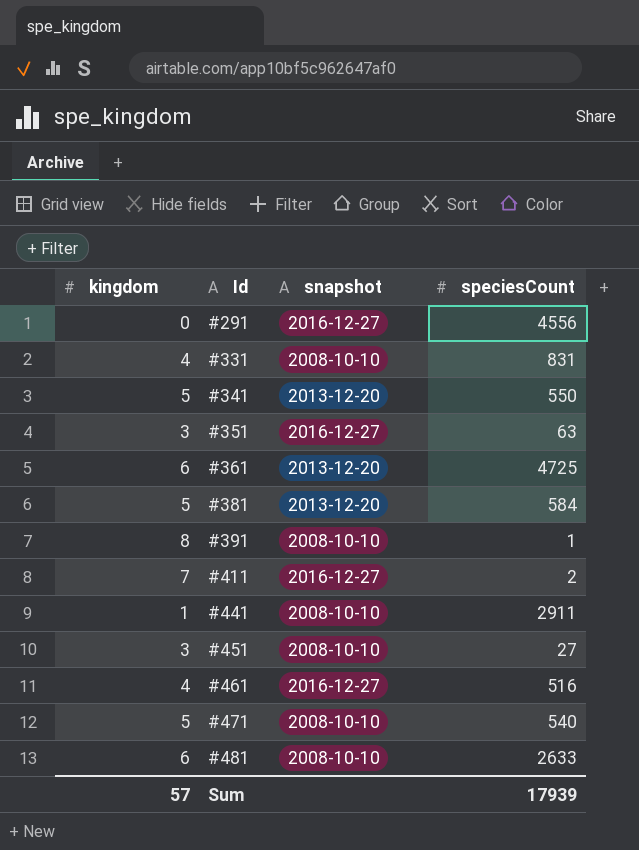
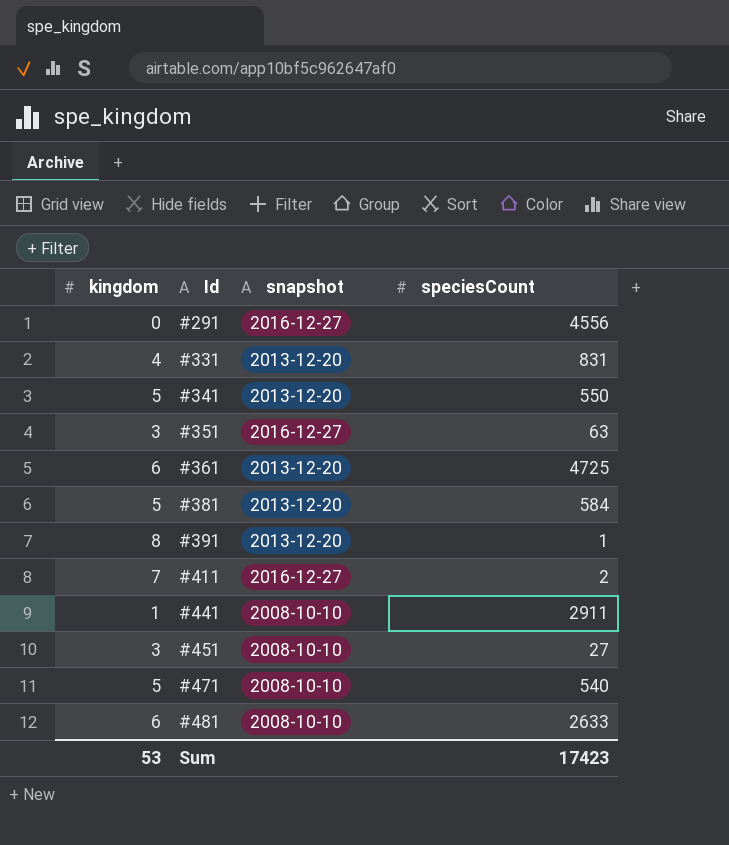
row #461: 4 | 2016-12-27 | 516 -> none
#331 | snapshot: 2008-10-10 -> 2013-12-20
#391 | snapshot: 2008-10-10 -> 2013-12-20
Sum | kingdom: 57 -> 53
Sum | speciesCount: 17939 -> 17423

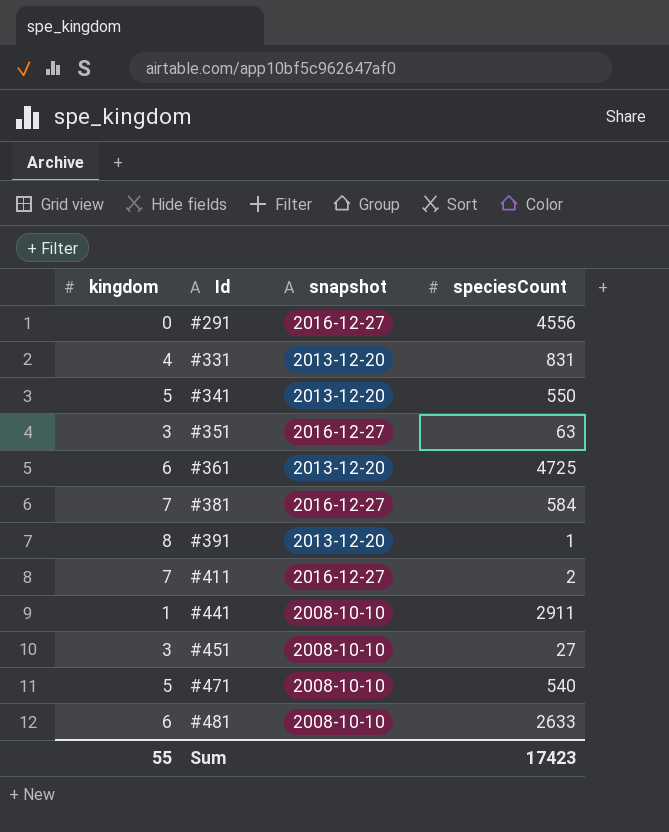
#381 | kingdom: 5 -> 7
#381 | snapshot: 2013-12-20 -> 2016-12-27
Sum | kingdom: 53 -> 55

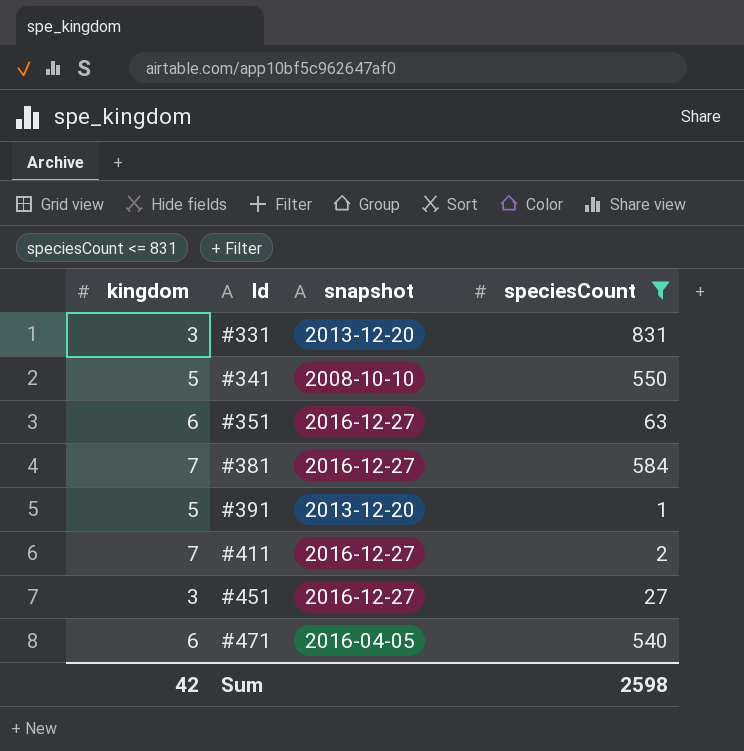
filter: none -> speciesCount <= 831
#331 | kingdom: 4 -> 3
#341 | snapshot: 2013-12-20 -> 2008-10-10
#351 | kingdom: 3 -> 6
#391 | kingdom: 8 -> 5
#451 | snapshot: 2008-10-10 -> 2016-12-27
#471 | kingdom: 5 -> 6
#471 | snapshot: 2008-10-10 -> 2016-04-05
Sum | kingdom: 55 -> 42
Sum | speciesCount: 17423 -> 2598

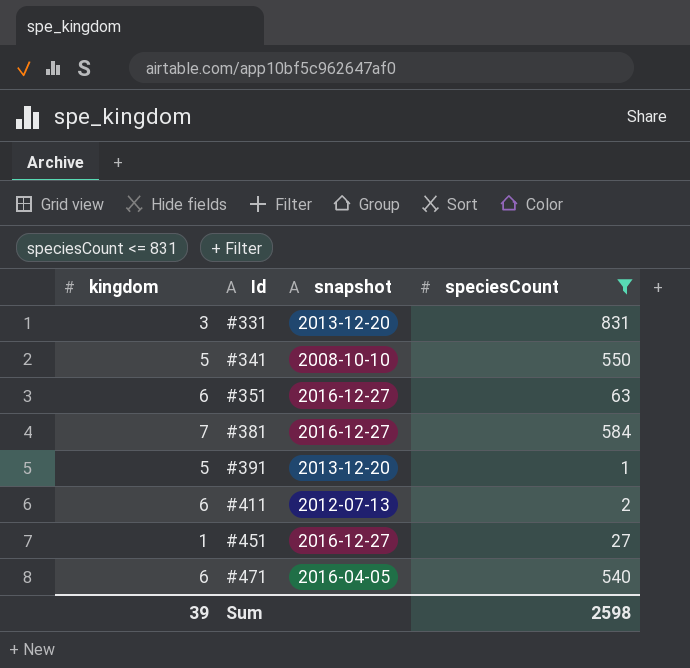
#411 | kingdom: 7 -> 6
#411 | snapshot: 2016-12-27 -> 2012-07-13
#451 | kingdom: 3 -> 1
Sum | kingdom: 42 -> 39

